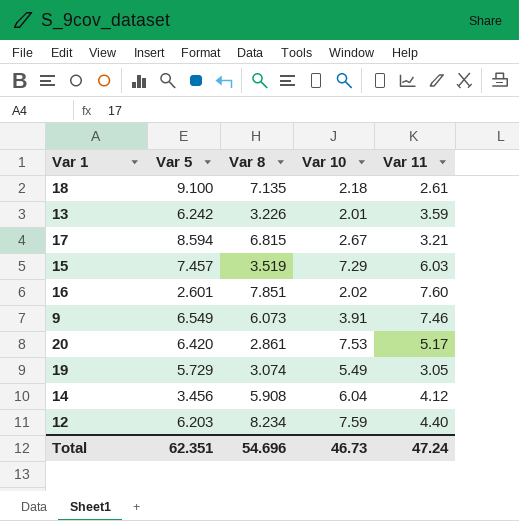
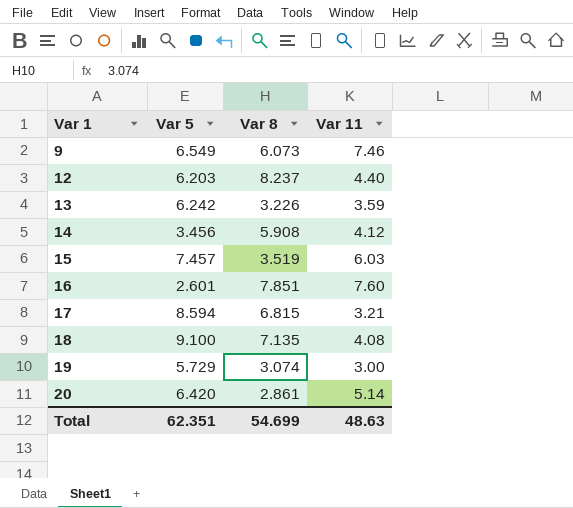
row order: none -> Var 1 ascending
column Var 10 | position: 4 -> none
12 | Var 8: 8.234 -> 8.237
18 | Var 11: 2.61 -> 4.08
19 | Var 11: 3.05 -> 3.00
20 | Var 11: 5.17 -> 5.14
Total | Var 8: 54.696 -> 54.699
Total | Var 11: 47.24 -> 48.63

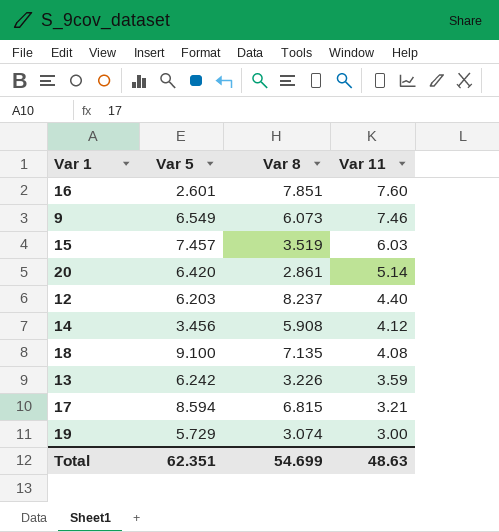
row order: Var 1 ascending -> Var 11 descending

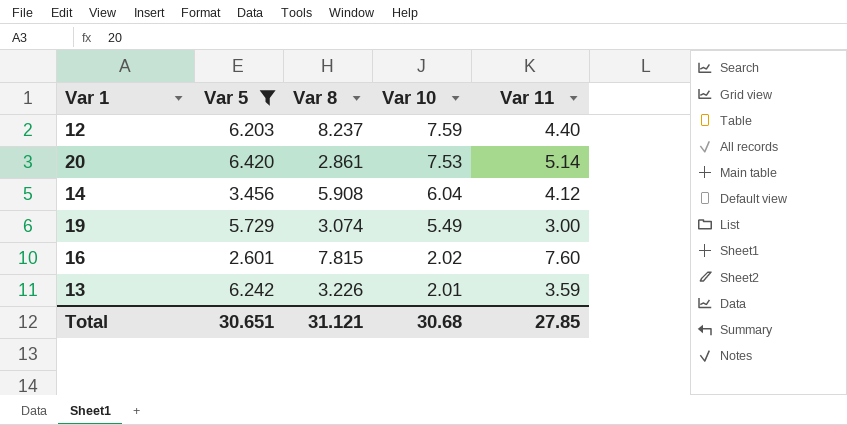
filter: none -> Var 5 <= 6.420
row order: Var 11 descending -> Var 10 descending
column Var 10 | position: none -> 4
16 | Var 8: 7.851 -> 7.815
Total | Var 5: 62.351 -> 30.651
Total | Var 8: 54.699 -> 31.121
Total | Var 11: 48.63 -> 27.85

